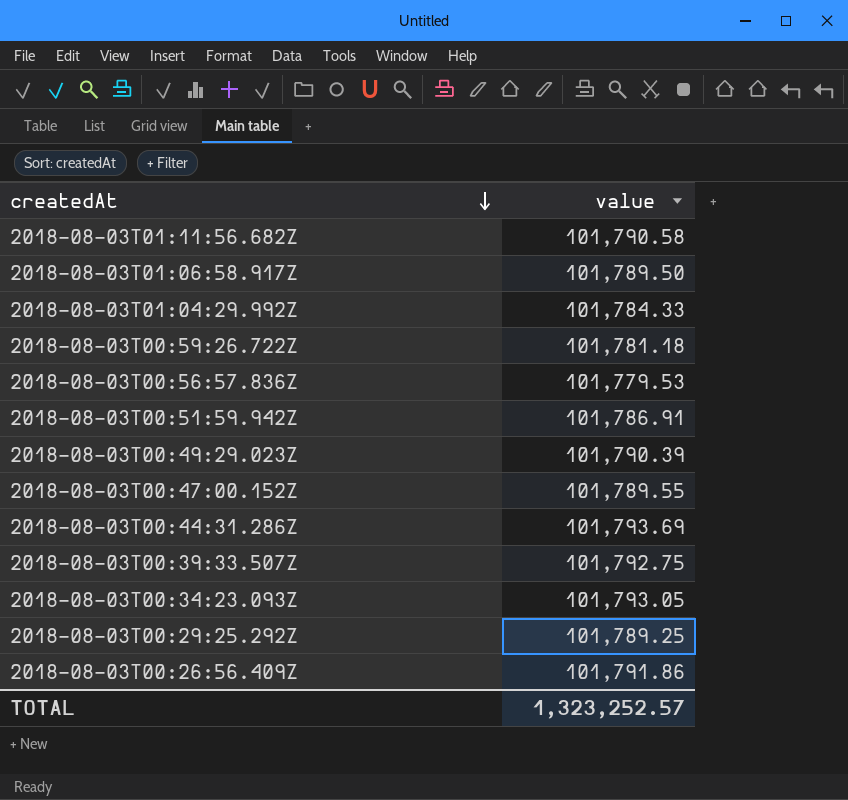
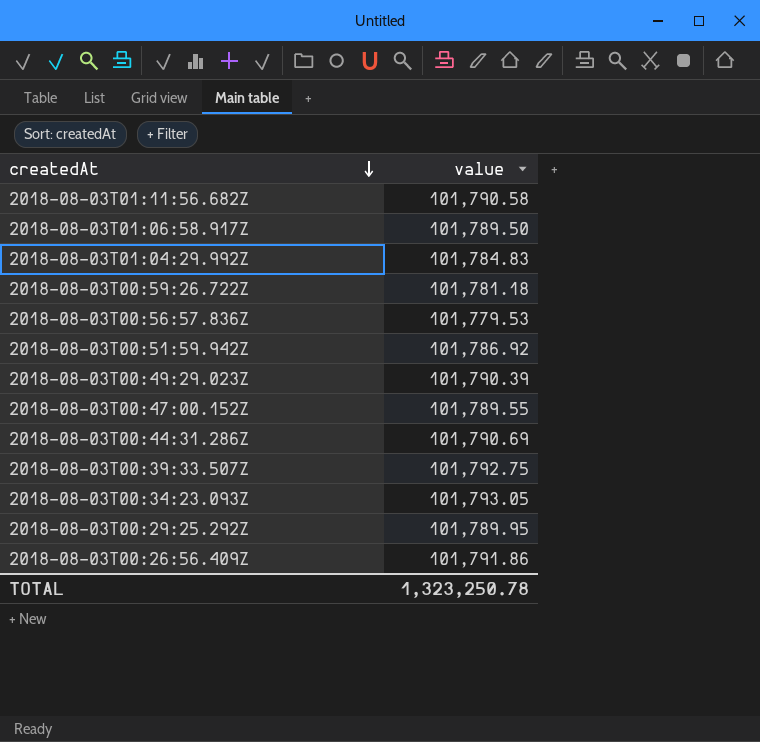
2018-08-03T01:04:29.992Z | value: 101,784.33 -> 101,784.83
2018-08-03T00:51:59.942Z | value: 101,786.91 -> 101,786.92
2018-08-03T00:44:31.286Z | value: 101,793.69 -> 101,790.69
2018-08-03T00:29:25.292Z | value: 101,789.25 -> 101,789.95
TOTAL | value: 1,323,252.57 -> 1,323,250.78

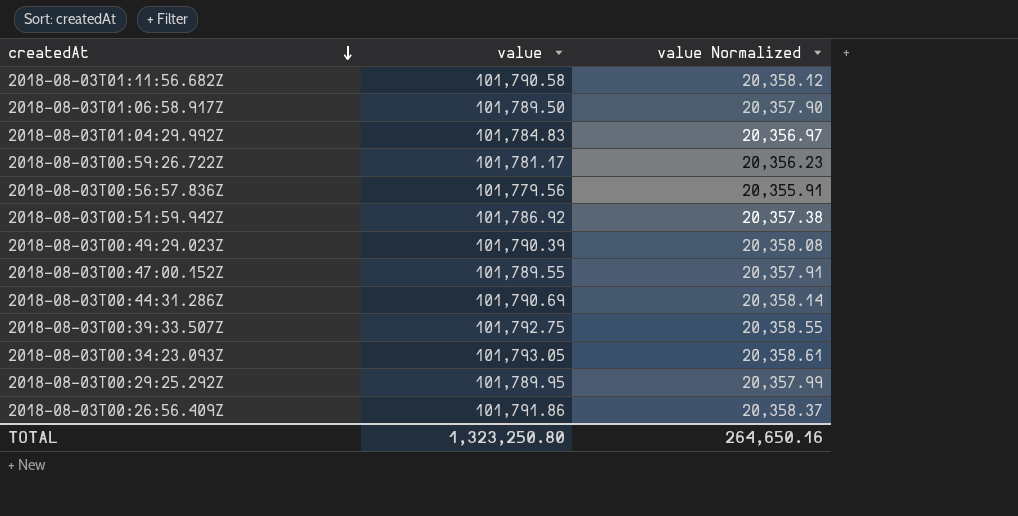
column value Normalized | formula: none -> [value] * 0.2
2018-08-03T00:59:26.722Z | value: 101,781.18 -> 101,781.17
2018-08-03T00:56:57.836Z | value: 101,779.53 -> 101,779.56
TOTAL | value: 1,323,250.78 -> 1,323,250.80

